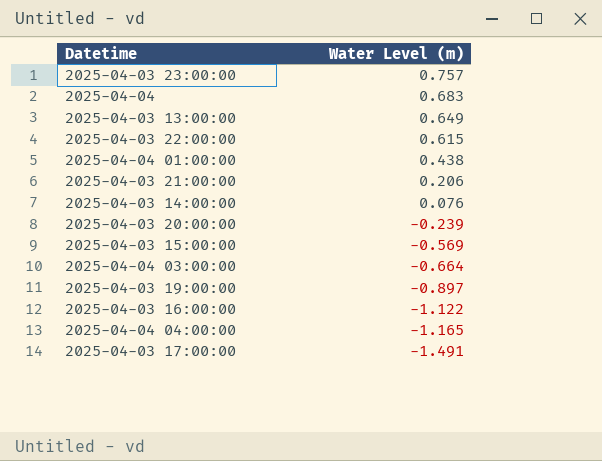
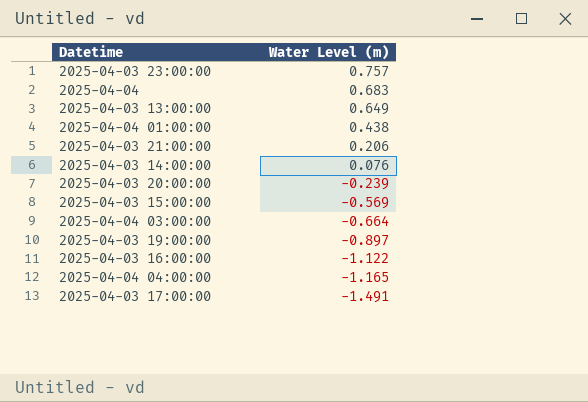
row 2025-04-03 22:00:00: 0.615 -> none

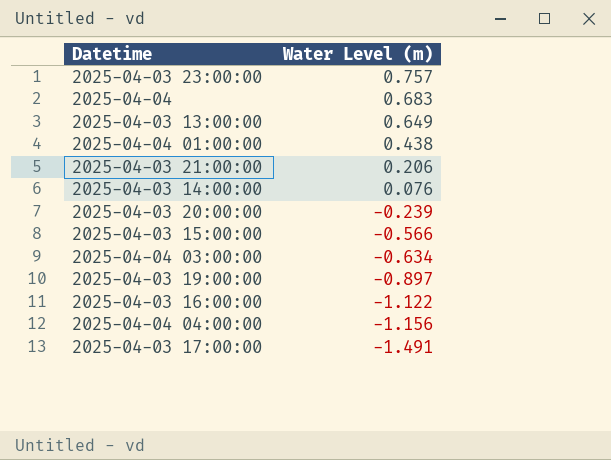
2025-04-03 15:00:00 | Water Level (m): -0.569 -> -0.566
2025-04-04 03:00:00 | Water Level (m): -0.664 -> -0.634
2025-04-04 04:00:00 | Water Level (m): -1.165 -> -1.156

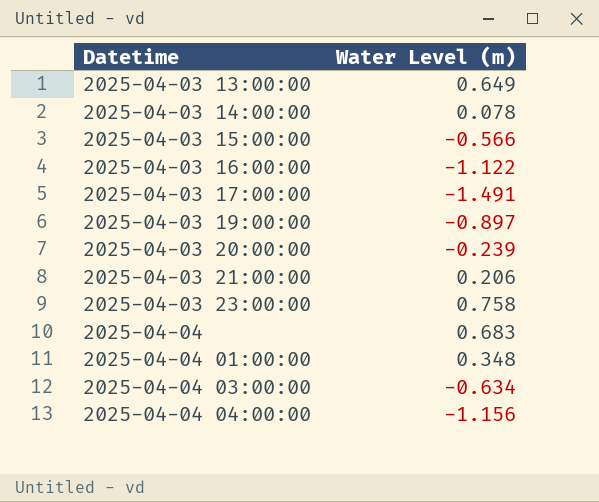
row order: Water Level (m) descending -> Datetime ascending
2025-04-03 14:00:00 | Water Level (m): 0.076 -> 0.078
2025-04-03 23:00:00 | Water Level (m): 0.757 -> 0.758
2025-04-04 01:00:00 | Water Level (m): 0.438 -> 0.348

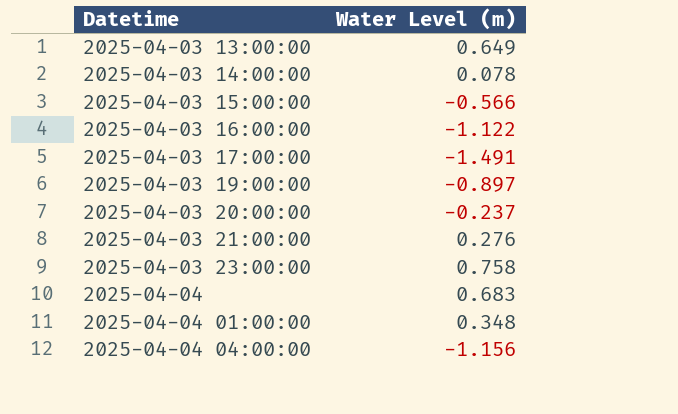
row 2025-04-04 03:00:00: -0.634 -> none
2025-04-03 20:00:00 | Water Level (m): -0.239 -> -0.237
2025-04-03 21:00:00 | Water Level (m): 0.206 -> 0.276

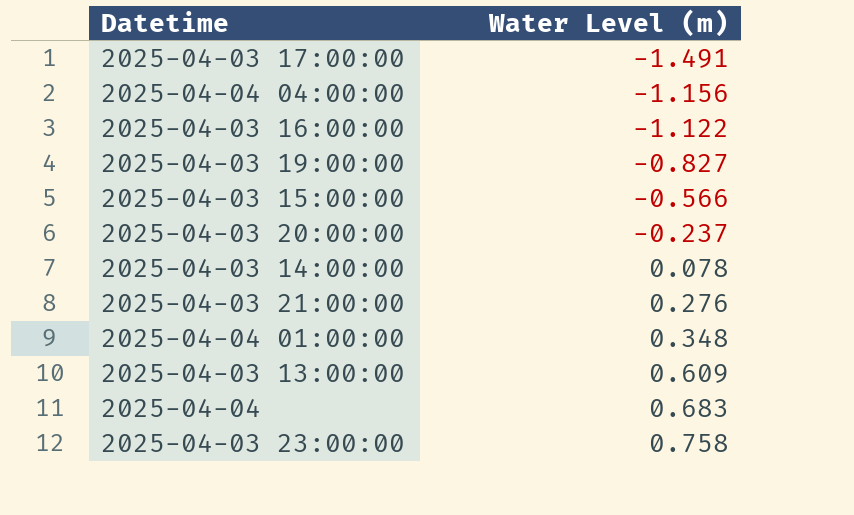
row order: Datetime ascending -> Water Level (m) ascending
2025-04-03 19:00:00 | Water Level (m): -0.897 -> -0.827
2025-04-03 13:00:00 | Water Level (m): 0.649 -> 0.609

